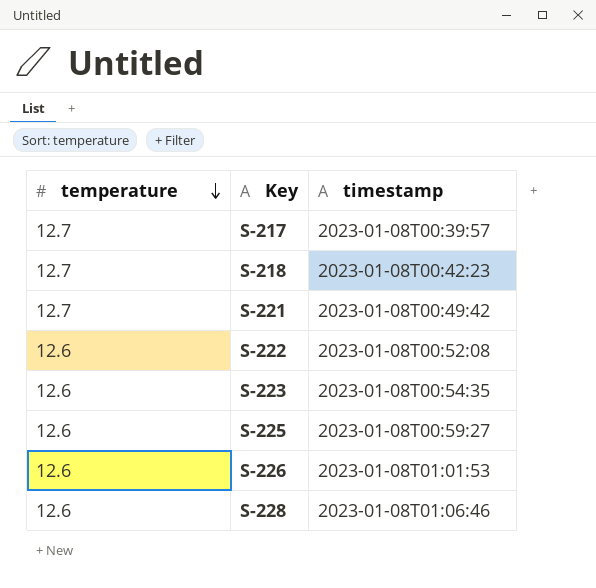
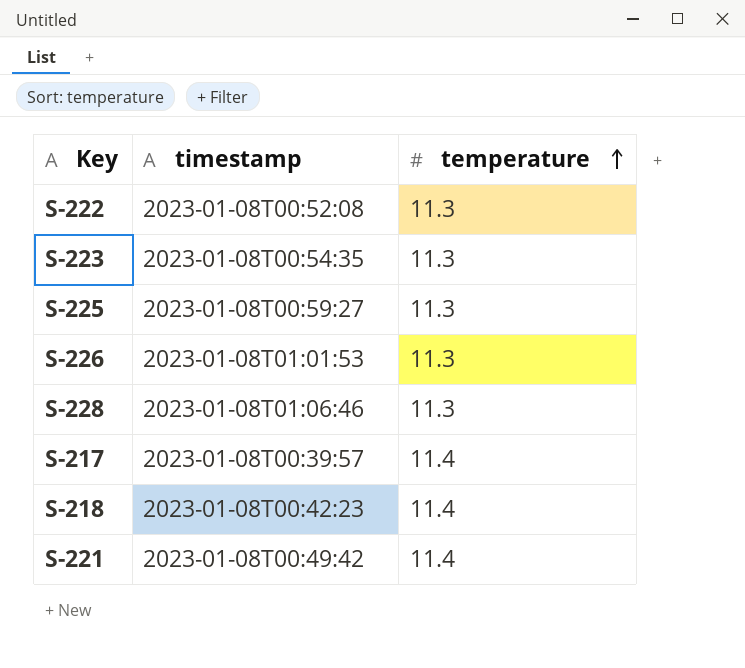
row order: temperature descending -> temperature ascending
column temperature | position: 1 -> 3
S-222 | temperature: 12.6 -> 11.3
S-223 | temperature: 12.6 -> 11.3
S-225 | temperature: 12.6 -> 11.3
S-226 | temperature: 12.6 -> 11.3
S-228 | temperature: 12.6 -> 11.3
S-217 | temperature: 12.7 -> 11.4
S-218 | temperature: 12.7 -> 11.4
S-221 | temperature: 12.7 -> 11.4

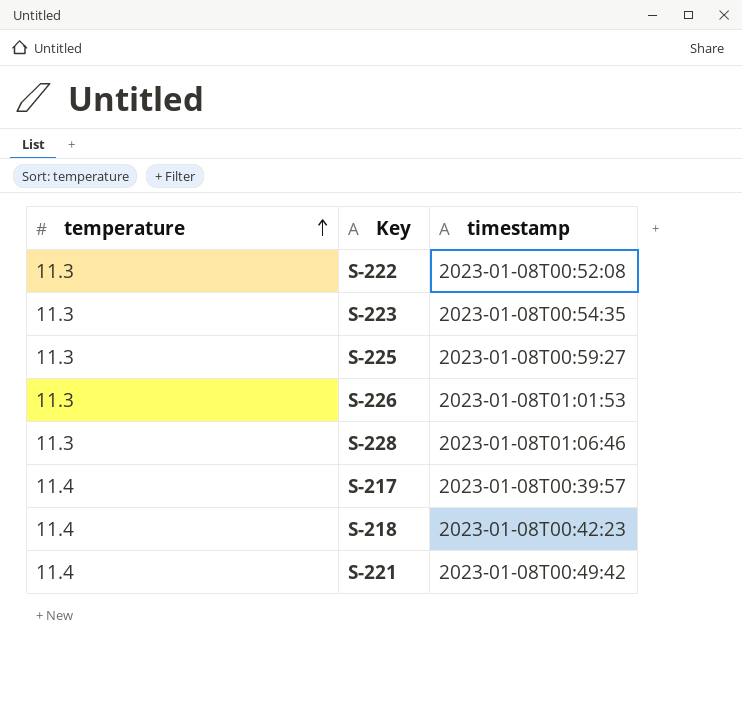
column temperature | position: 3 -> 1

